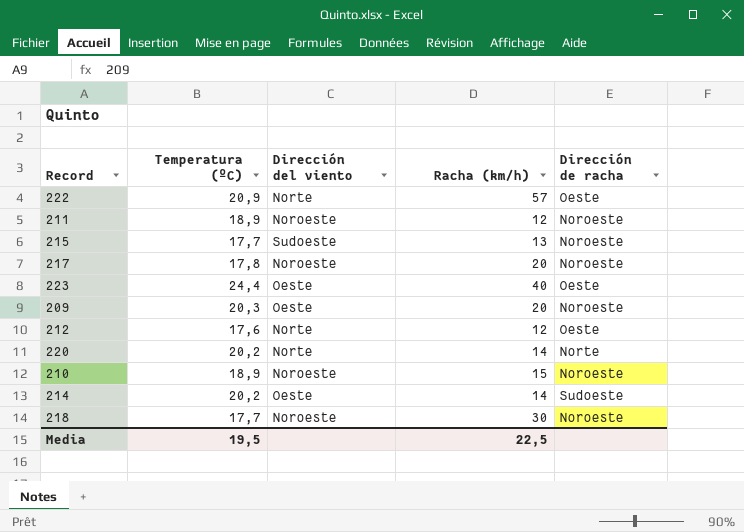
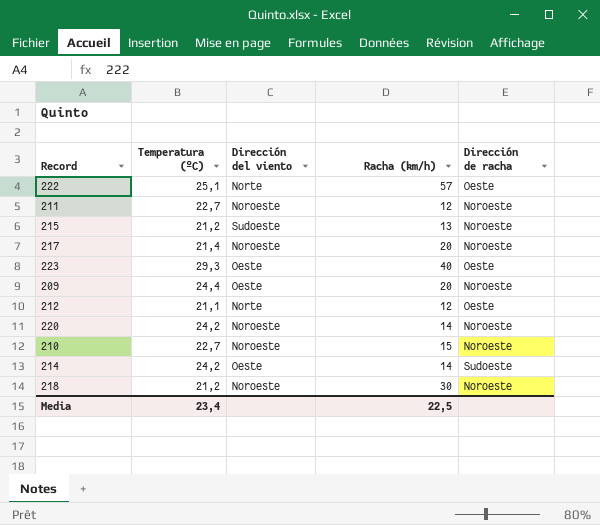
222 | Temperatura (ºC): 20,9 -> 25,1
211 | Temperatura (ºC): 18,9 -> 22,7
215 | Temperatura (ºC): 17,7 -> 21,2
217 | Temperatura (ºC): 17,8 -> 21,4
223 | Temperatura (ºC): 24,4 -> 29,3
209 | Temperatura (ºC): 20,3 -> 24,4
212 | Temperatura (ºC): 17,6 -> 21,1
220 | Temperatura (ºC): 20,2 -> 24,2
220 | Dirección del viento: Norte -> Noroeste
220 | Dirección de racha: Norte -> Noroeste
210 | Temperatura (ºC): 18,9 -> 22,7
214 | Temperatura (ºC): 20,2 -> 24,2
218 | Temperatura (ºC): 17,7 -> 21,2
Media | Temperatura (ºC): 19,5 -> 23,4

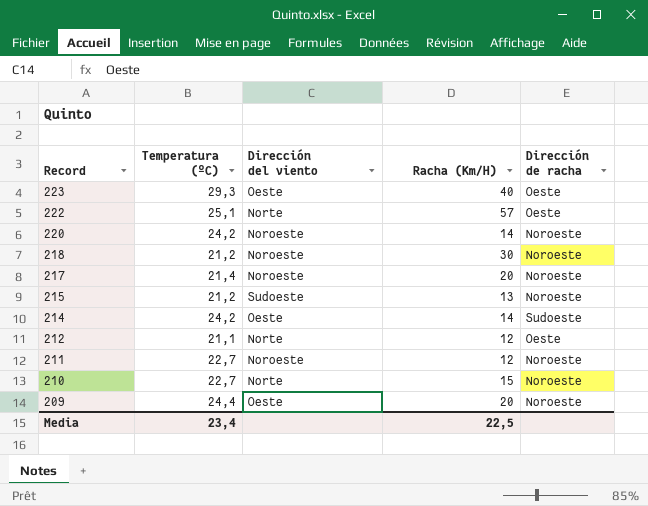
row order: none -> Record descending
column name: Racha (km/h) -> Racha (Km/H)
210 | Dirección del viento: Noroeste -> Norte

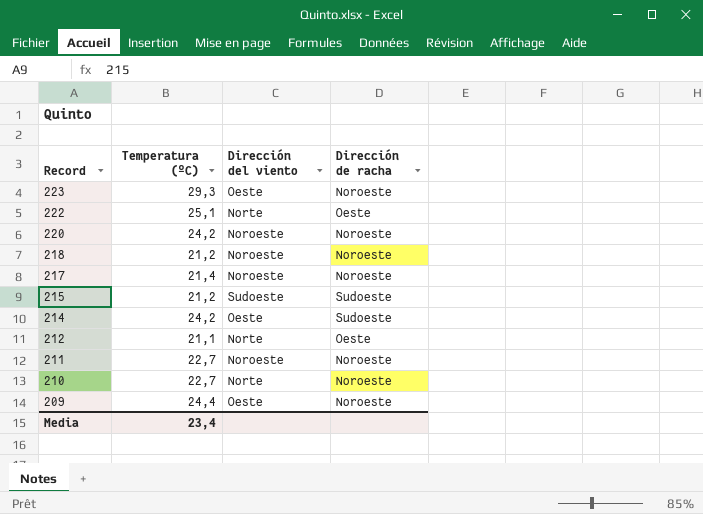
column Racha (Km/H) | position: 4 -> none
223 | Dirección de racha: Oeste -> Noroeste
215 | Dirección de racha: Noroeste -> Sudoeste

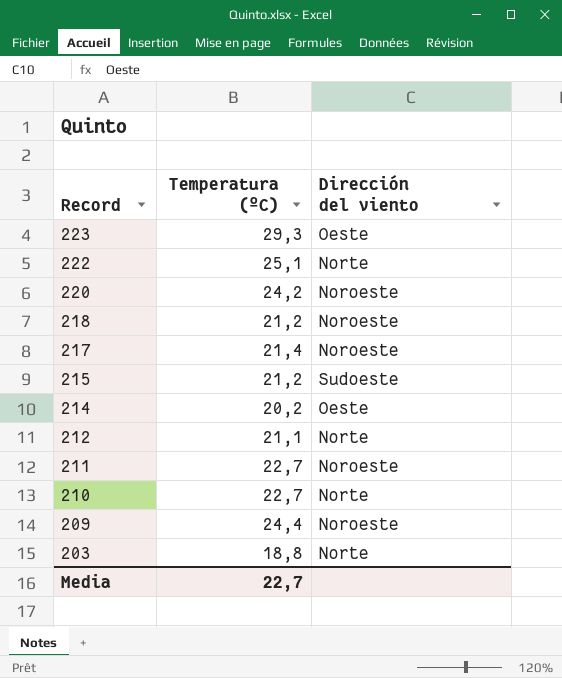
column Dirección de racha | position: 4 -> none
214 | Temperatura (ºC): 24,2 -> 20,2
209 | Dirección del viento: Oeste -> Noroeste
row 203: none -> 18,8 | Norte
Media | Temperatura (ºC): 23,4 -> 22,7

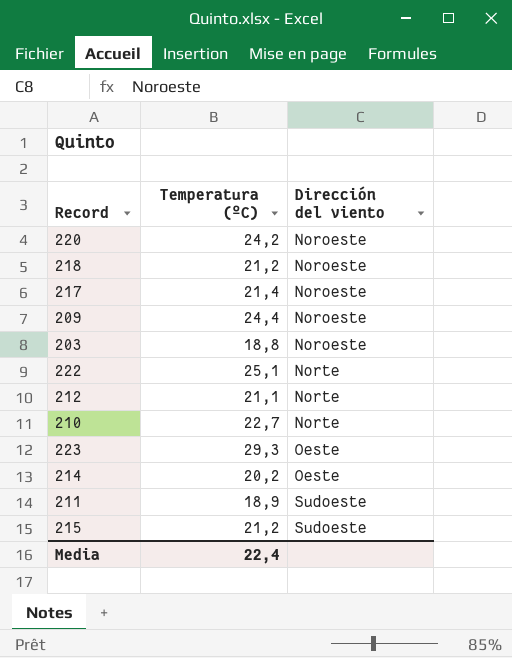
row order: Record descending -> Dirección del viento ascending
203 | Dirección del viento: Norte -> Noroeste
211 | Temperatura (ºC): 22,7 -> 18,9
211 | Dirección del viento: Noroeste -> Sudoeste
Media | Temperatura (ºC): 22,7 -> 22,4

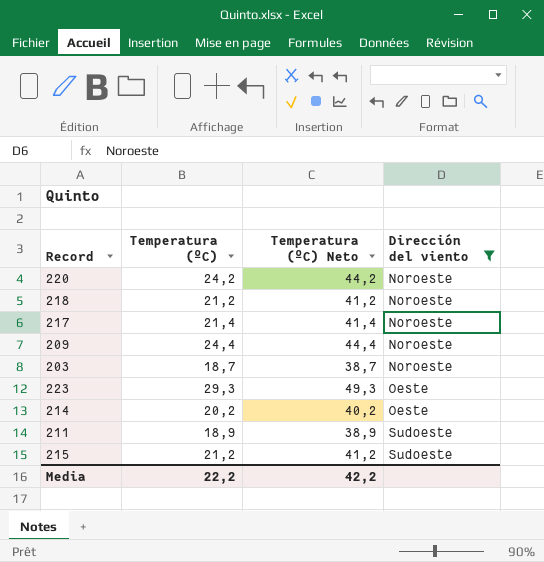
filter: none -> Dirección del viento != Norte
column Temperatura (ºC) Neto | formula: none -> [Temperatura (ºC)] + 20
203 | Temperatura (ºC): 18,8 -> 18,7
Media | Temperatura (ºC): 22,4 -> 22,2

